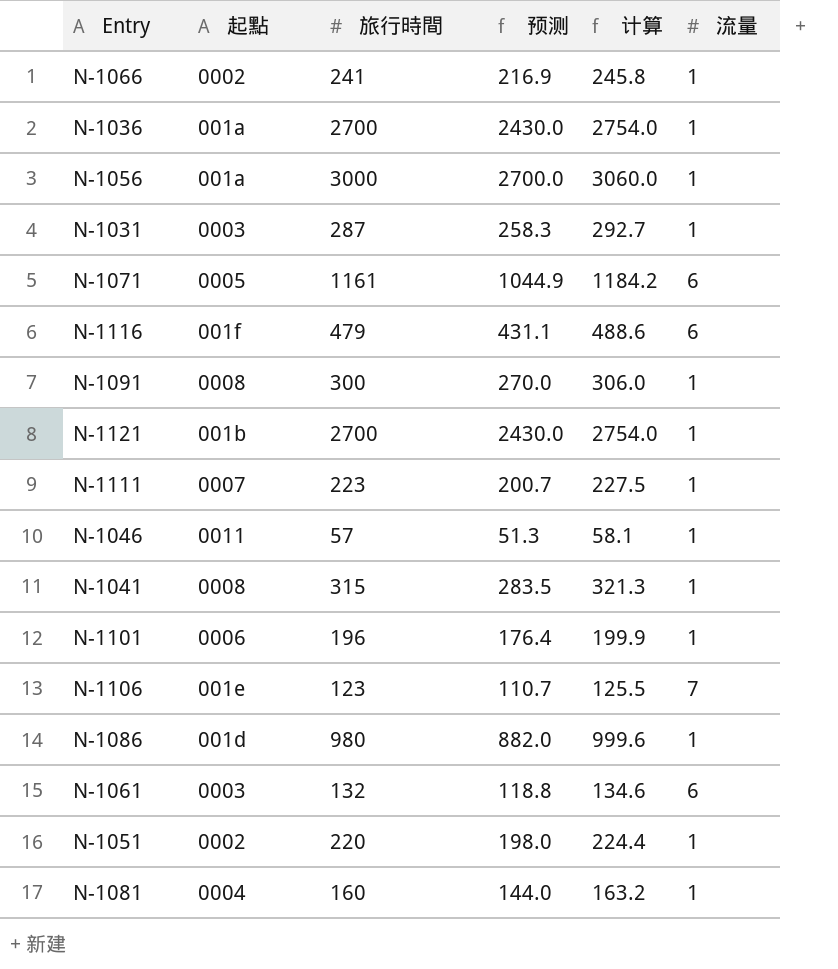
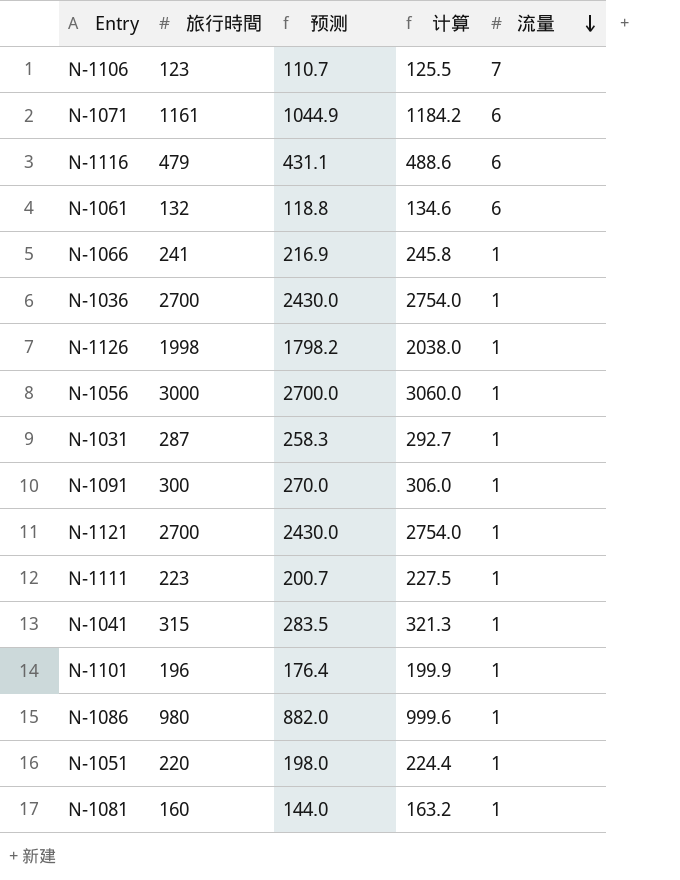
row order: none -> 流量 descending
column 起點 | position: 2 -> none
row N-1046: 0011 | 57 | 51.3 | 58.1 | 1 -> none
row N-1126: none -> 1998 | 1798.2 | 2038.0 | 1

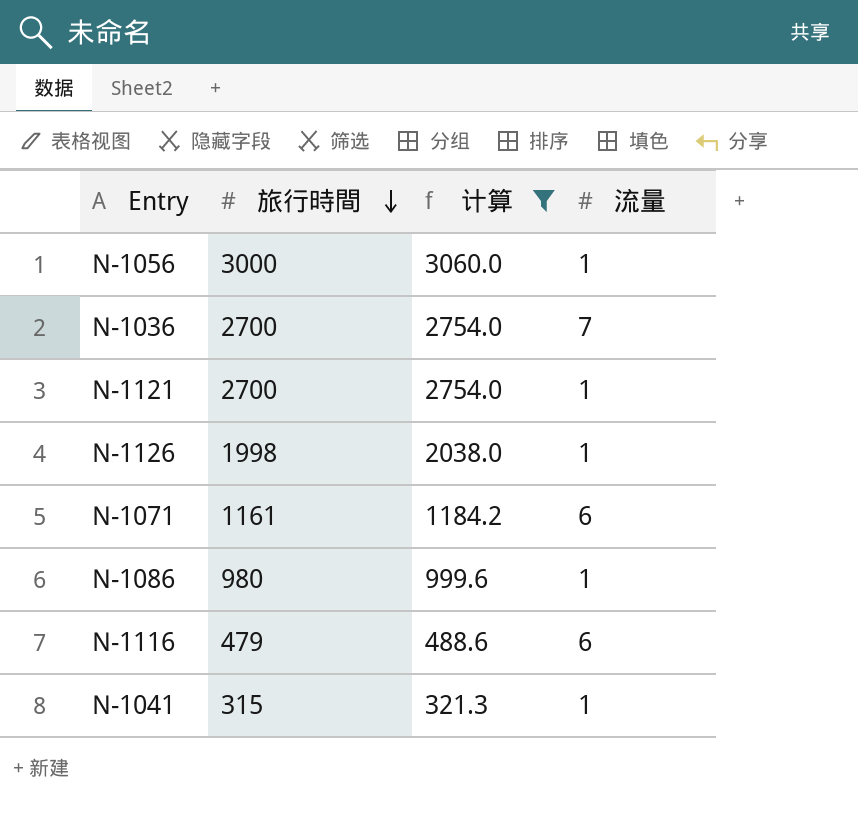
filter: none -> 计算 >= 321.3
row order: 流量 descending -> 旅行時間 descending
column 预测 | formula: [旅行時間] * 0.9 -> none
N-1036 | 流量: 1 -> 7

